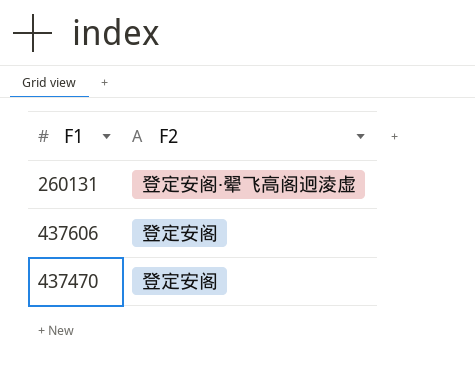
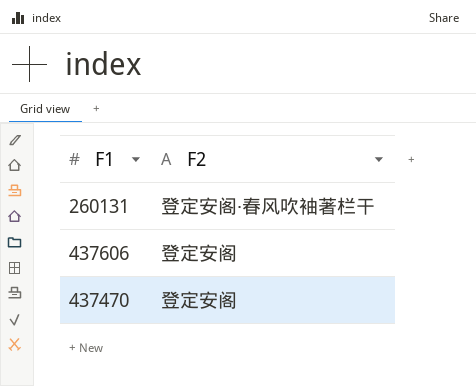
260131 | F2: 登定安阁·翚飞高阁迥淩虚 -> 登定安阁·春风吹袖著栏干

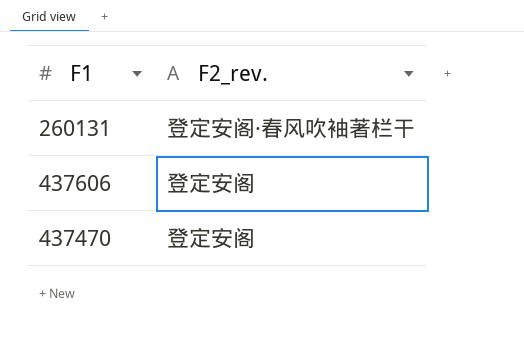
column name: F2 -> F2_rev.

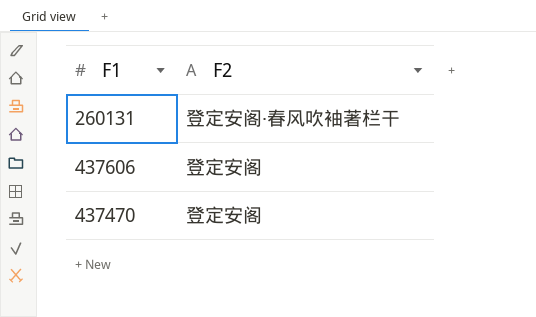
column name: F2_rev. -> F2

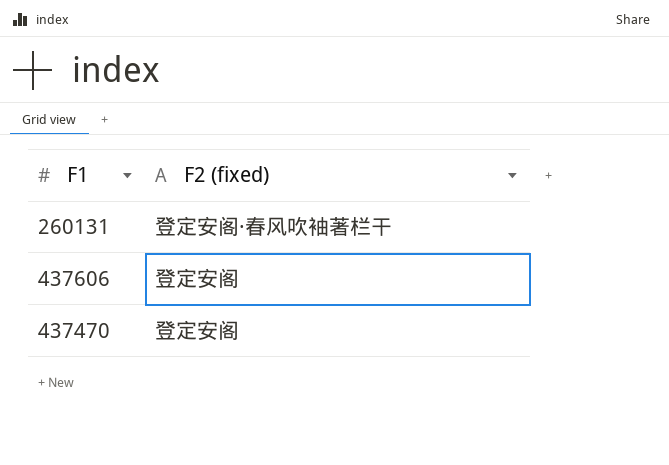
column name: F2 -> F2 (fixed)

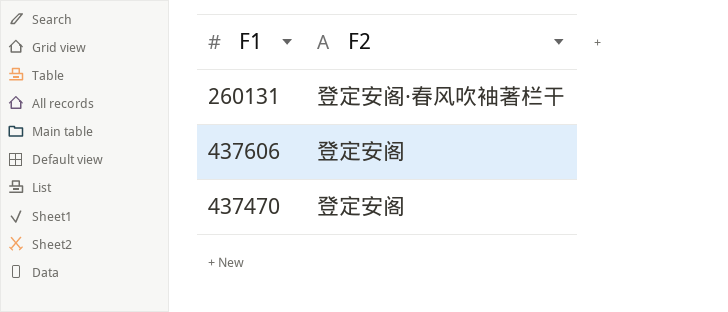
column name: F2 (fixed) -> F2

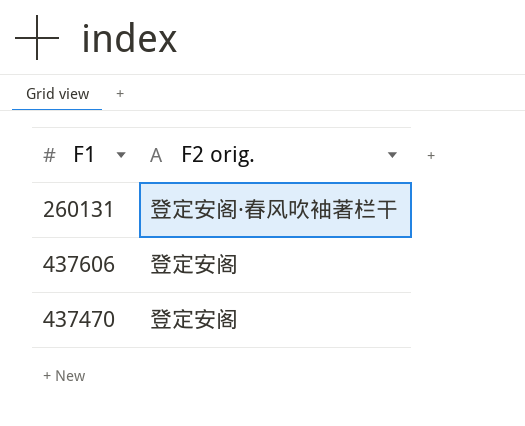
column name: F2 -> F2 orig.

